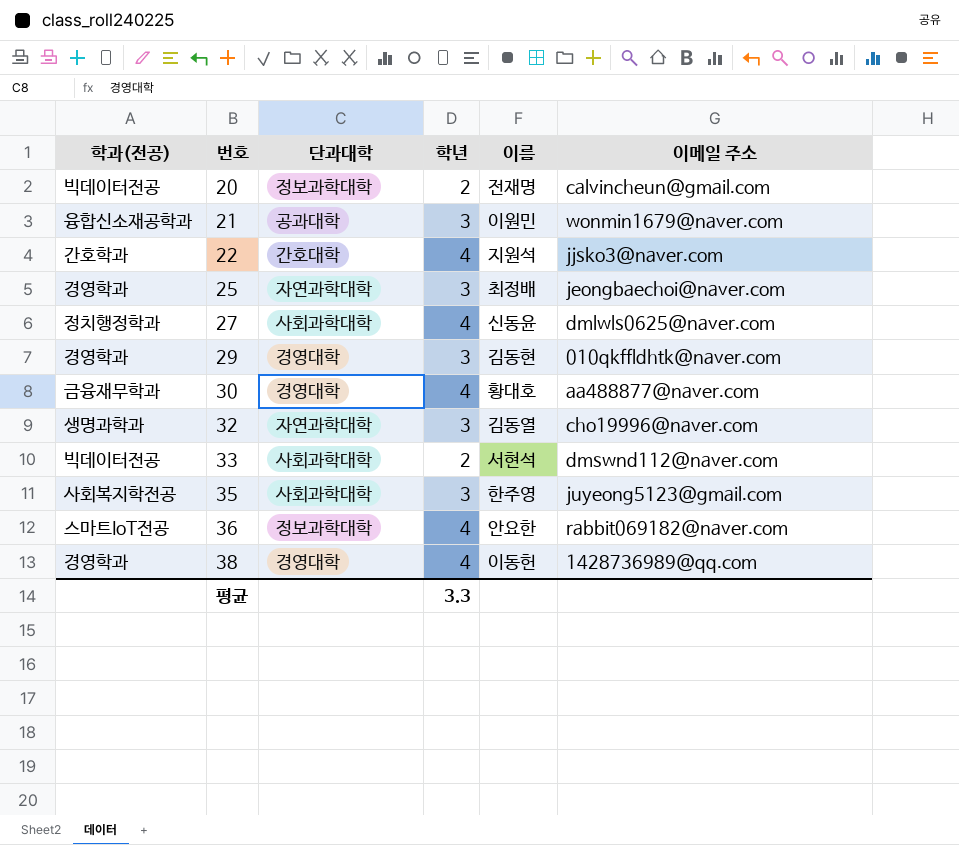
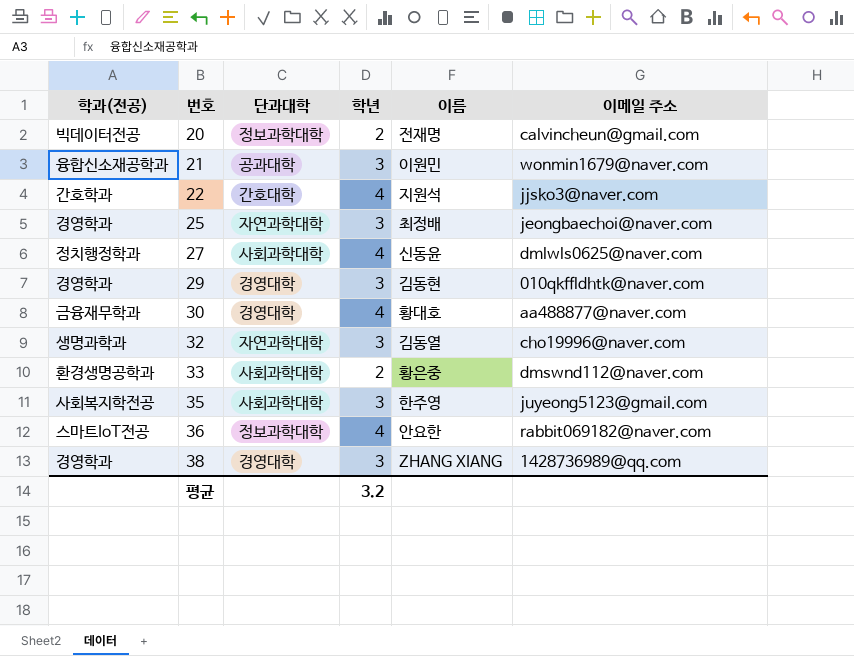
33 | 학과(전공): 빅데이터전공 -> 환경생명공학과
33 | 이름: 서현석 -> 황은중
38 | 학년: 4 -> 3
38 | 이름: 이동헌 -> ZHANG XIANG
평균 | 학년: 3.3 -> 3.2

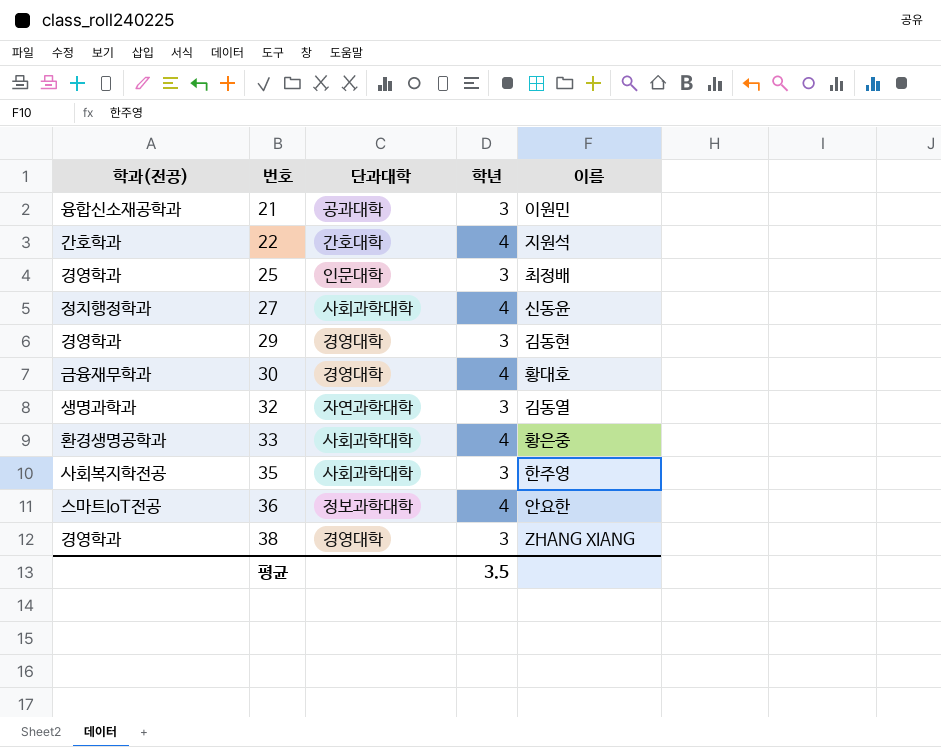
column 이메일 주소 | position: 6 -> none
row 20: 빅데이터전공 | 정보과학대학 | 2 | 전재명 | calvincheun@gmail.com -> none
25 | 단과대학: 자연과학대학 -> 인문대학
33 | 학년: 2 -> 4
평균 | 학년: 3.2 -> 3.5

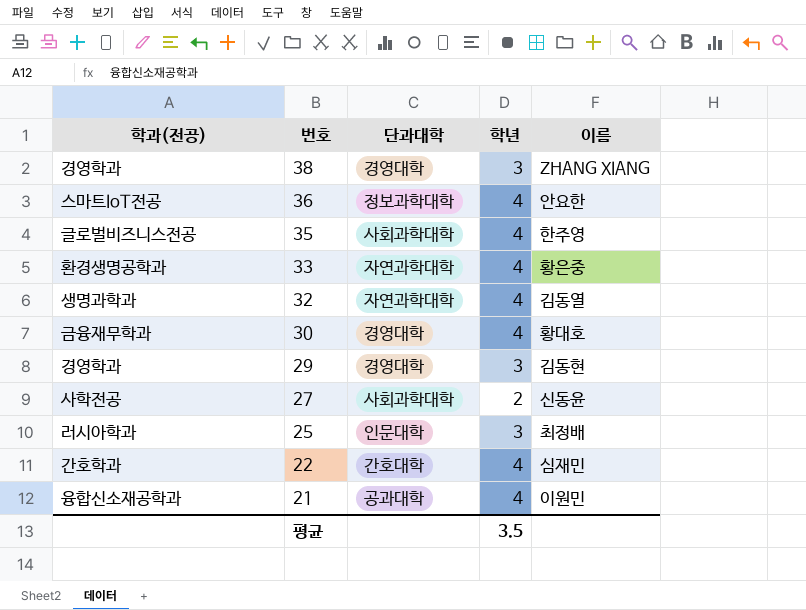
row order: 번호 ascending -> 번호 descending
35 | 학과(전공): 사회복지학전공 -> 글로벌비즈니스전공
35 | 학년: 3 -> 4
33 | 단과대학: 사회과학대학 -> 자연과학대학
32 | 학년: 3 -> 4
27 | 학과(전공): 정치행정학과 -> 사학전공
27 | 학년: 4 -> 2
25 | 학과(전공): 경영학과 -> 러시아학과
22 | 이름: 지원석 -> 심재민
21 | 학년: 3 -> 4

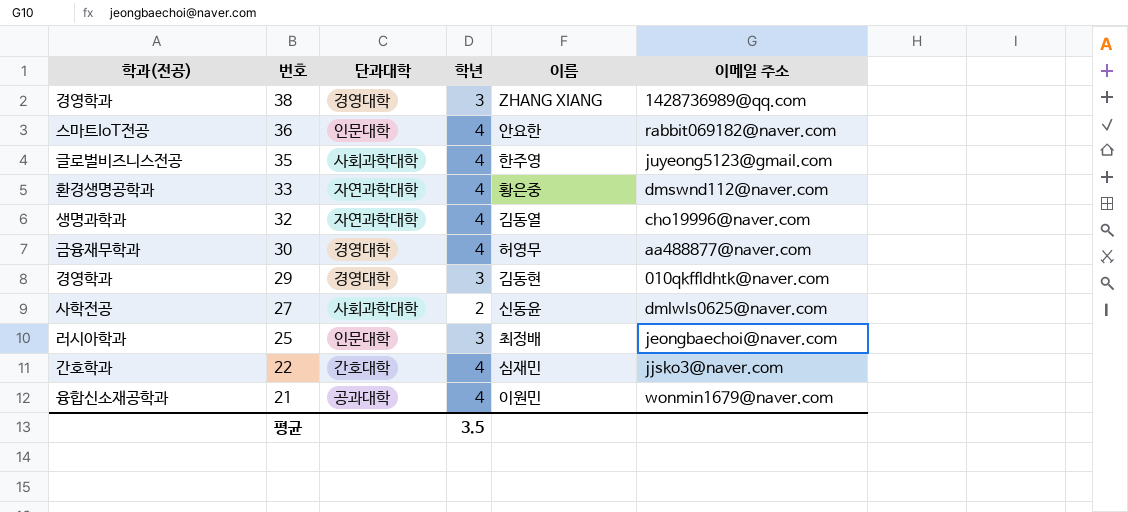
column 이메일 주소 | position: none -> 6
36 | 단과대학: 정보과학대학 -> 인문대학
30 | 이름: 황대호 -> 허영무

